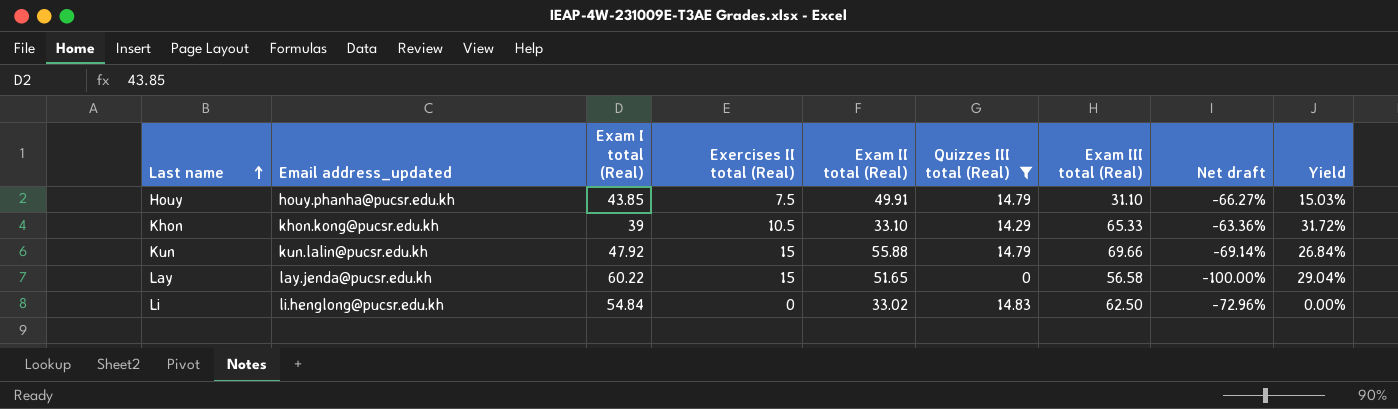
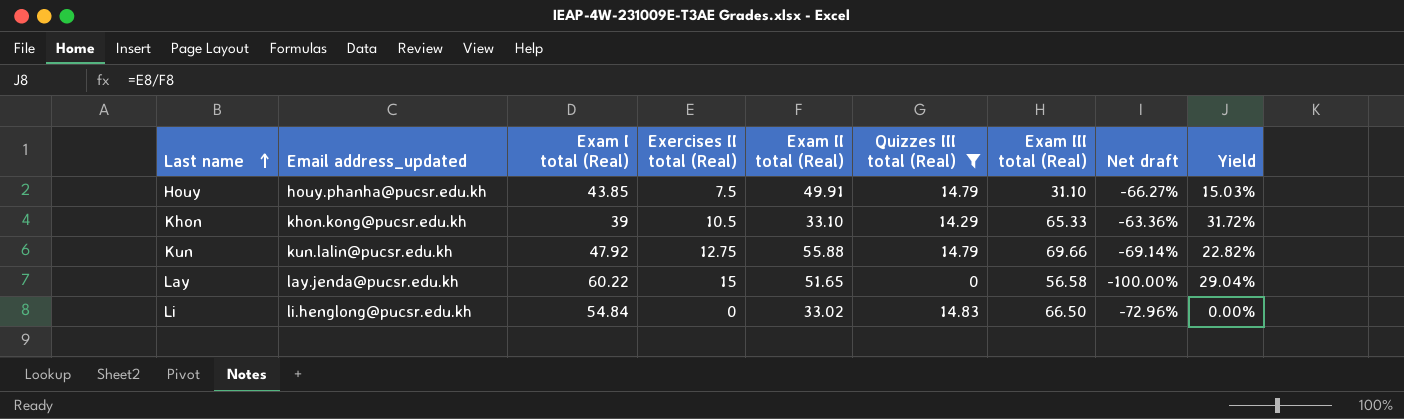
Kun | Exercises II total (Real): 15 -> 12.75
Kun | Yield: 26.84% -> 22.82%
Li | Exam III total (Real): 62.50 -> 66.50

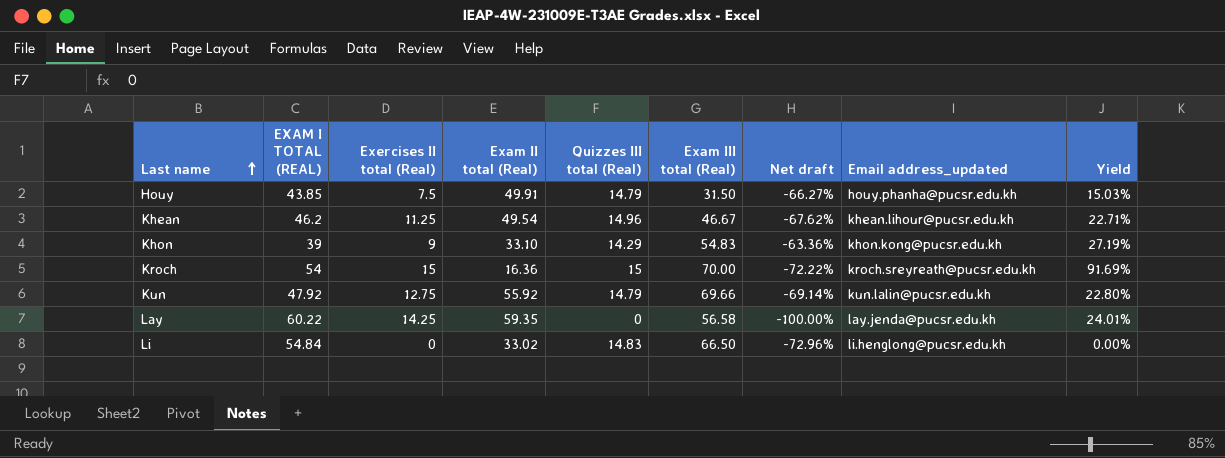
filter: Quizzes III total (Real) <= 14.83 -> none
column name: Exam I total (Real) -> EXAM I TOTAL (REAL)
column Email address_updated | position: 2 -> 8
Houy | Exam III total (Real): 31.10 -> 31.50
Khon | Exercises II total (Real): 10.5 -> 9
Khon | Exam III total (Real): 65.33 -> 54.83
Khon | Yield: 31.72% -> 27.19%
Kun | Exam II total (Real): 55.88 -> 55.92
Kun | Yield: 22.82% -> 22.80%
Lay | Exercises II total (Real): 15 -> 14.25
Lay | Exam II total (Real): 51.65 -> 59.35
Lay | Yield: 29.04% -> 24.01%

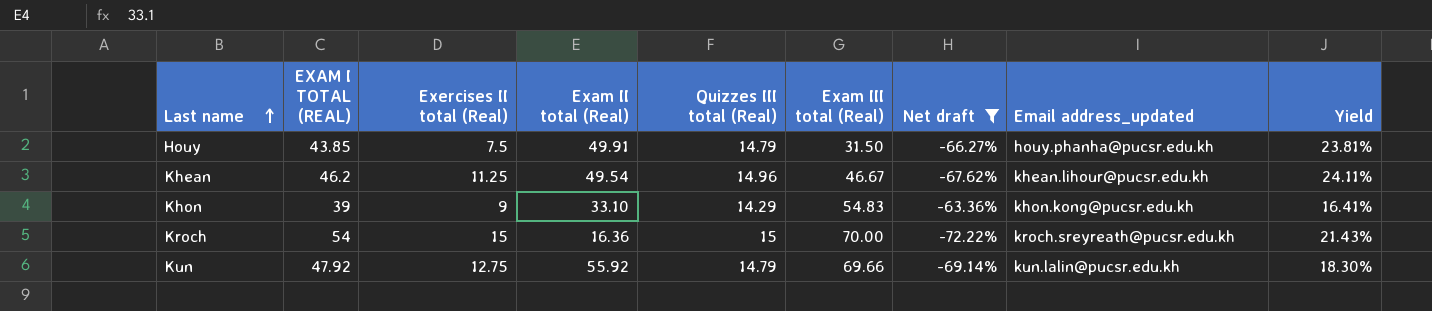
filter: none -> Net draft >= -72.22%
column Yield | formula: [Exercises II total (Real)] / [Exam II total (Real)] -> [Exercises II total (Real)] / [Exam III total (Real)]

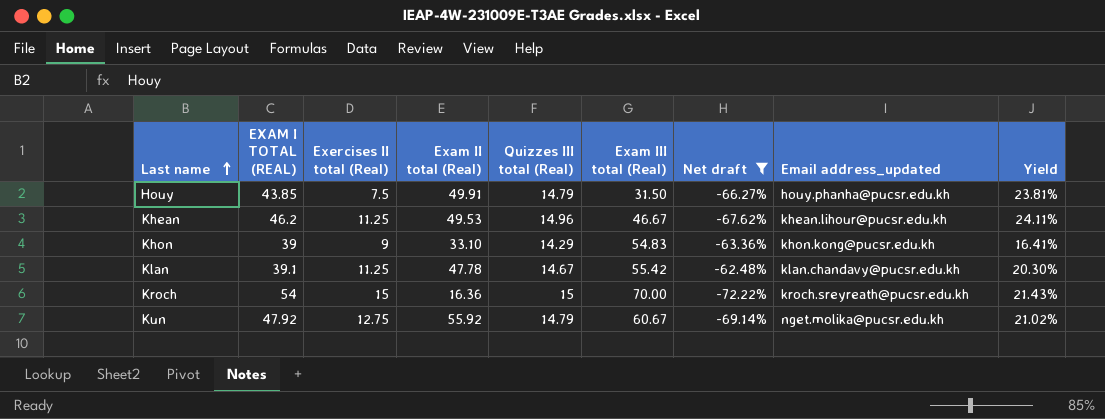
Khean | Exam II total (Real): 49.54 -> 49.53
row Klan: none -> 39.1 | 11.25 | 47.78 | 14.67 | 55.42 | -62.48% | klan.chandavy@pucsr.edu.kh | 20.30%
Kun | Exam III total (Real): 69.66 -> 60.67
Kun | Email address_updated: kun.lalin@pucsr.edu.kh -> nget.molika@pucsr.edu.kh
Kun | Yield: 18.30% -> 21.02%

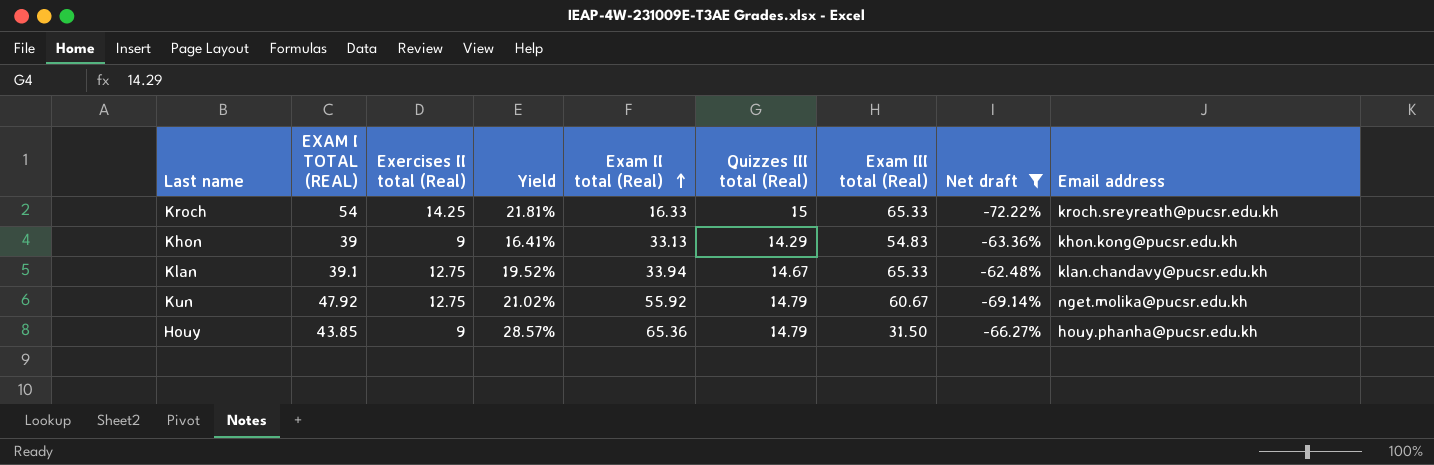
row order: Last name ascending -> Exam II total (Real) ascending
column Yield | position: 9 -> 4
column name: Email address_updated -> Email address
row Khean: 46.2 | 11.25 | 49.53 | 14.96 | 46.67 | -67.62% | khean.lihour@pucsr.edu.kh | 24.11% -> none
Kroch | Exercises II total (Real): 15 -> 14.25
Kroch | Yield: 21.43% -> 21.81%
Kroch | Exam II total (Real): 16.36 -> 16.33
Kroch | Exam III total (Real): 70.00 -> 65.33
Khon | Exam II total (Real): 33.10 -> 33.13
Klan | Exercises II total (Real): 11.25 -> 12.75
Klan | Yield: 20.30% -> 19.52%
Klan | Exam II total (Real): 47.78 -> 33.94
Klan | Exam III total (Real): 55.42 -> 65.33
Houy | Exercises II total (Real): 7.5 -> 9
Houy | Yield: 23.81% -> 28.57%
Houy | Exam II total (Real): 49.91 -> 65.36

